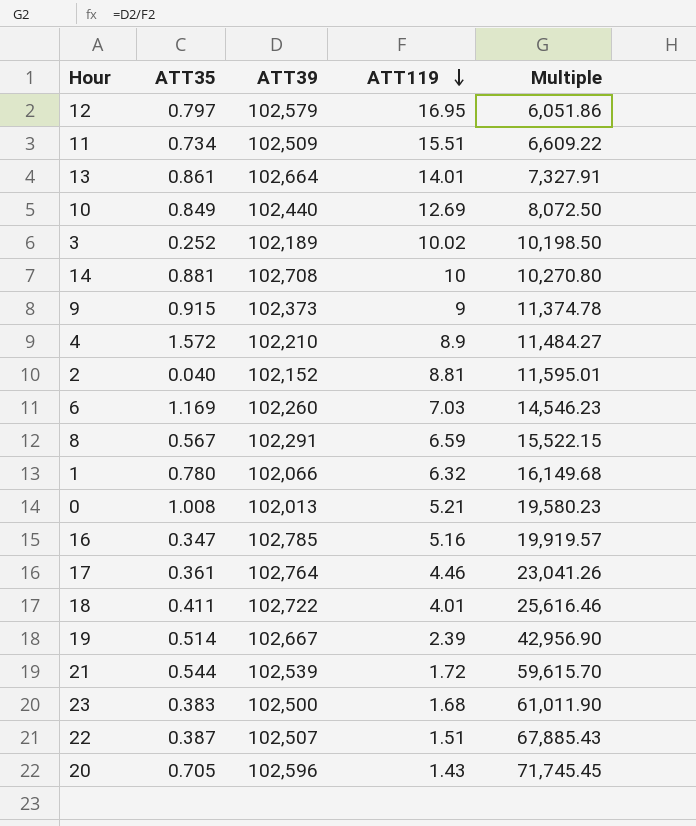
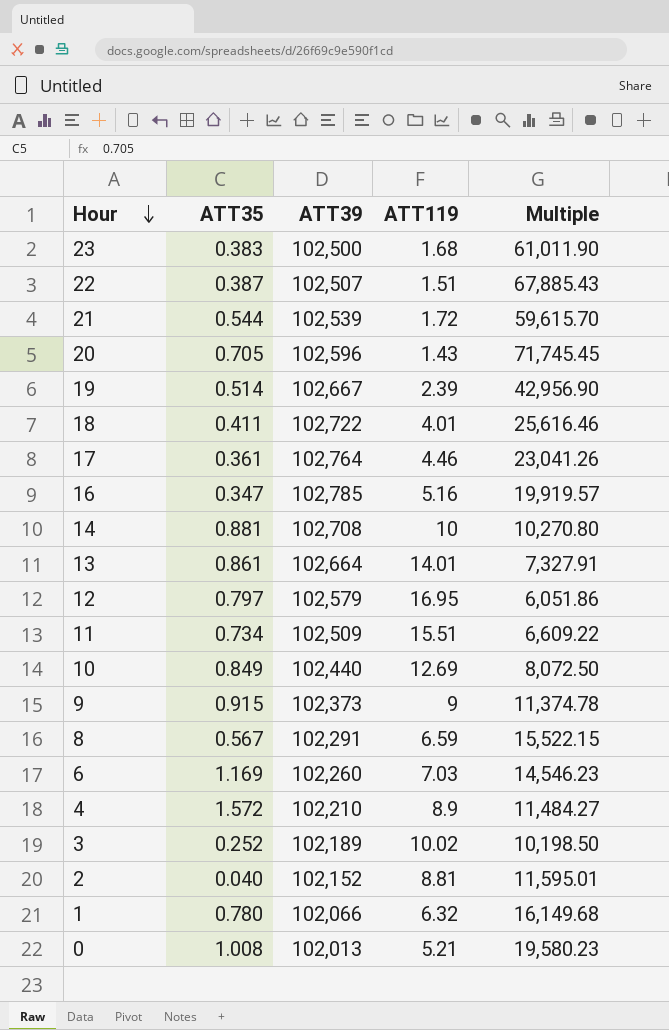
row order: ATT119 descending -> Hour descending

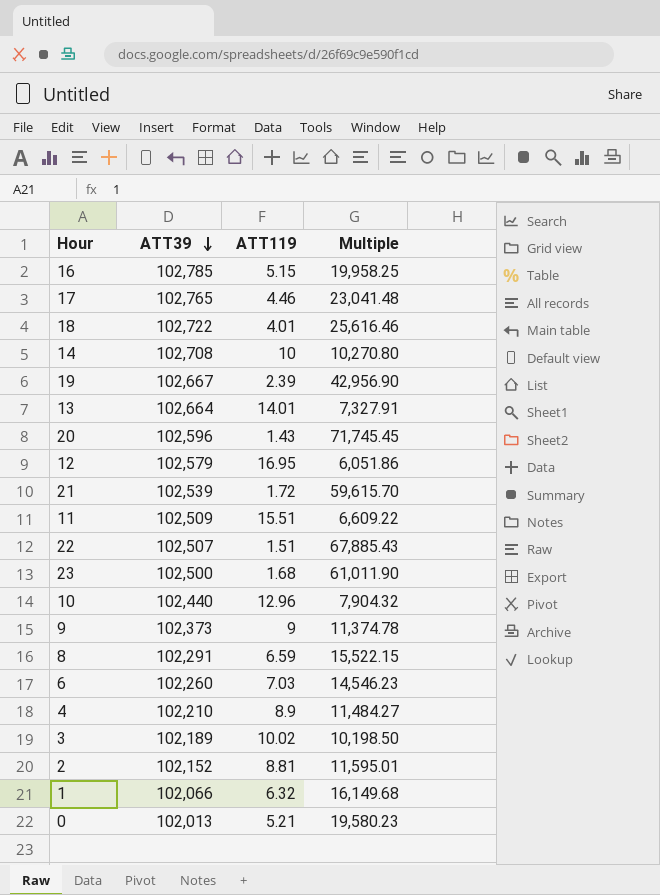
row order: Hour descending -> ATT39 descending
column ATT35 | position: 2 -> none
16 | ATT119: 5.16 -> 5.15
16 | Multiple: 19,919.57 -> 19,958.25
17 | ATT39: 102,764 -> 102,765
17 | Multiple: 23,041.26 -> 23,041.48
10 | ATT119: 12.69 -> 12.96
10 | Multiple: 8,072.50 -> 7,904.32

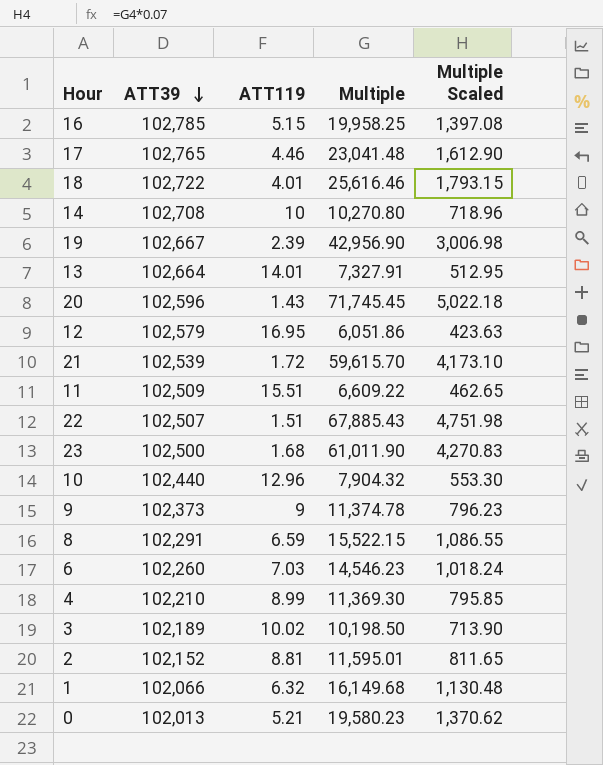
column Multiple Scaled | formula: none -> [Multiple] * 0.07
4 | ATT119: 8.9 -> 8.99
4 | Multiple: 11,484.27 -> 11,369.30

